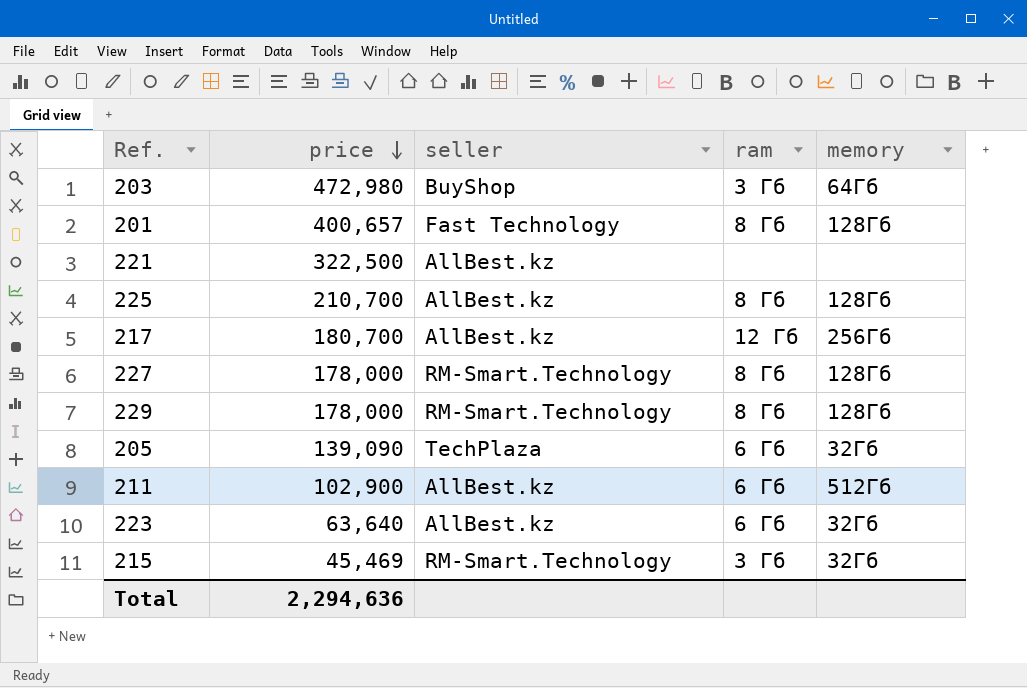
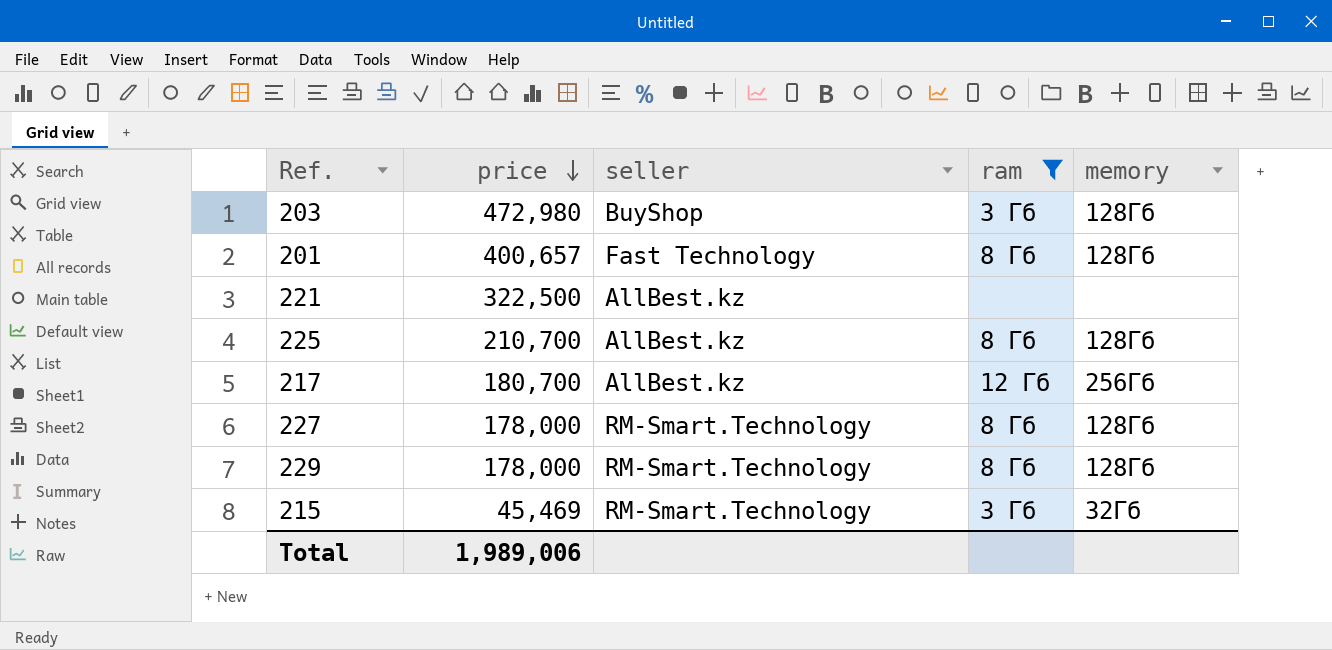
filter: none -> ram != 6 Гб
203 | memory: 64Гб -> 128Гб
Total | price: 2,294,636 -> 1,989,006

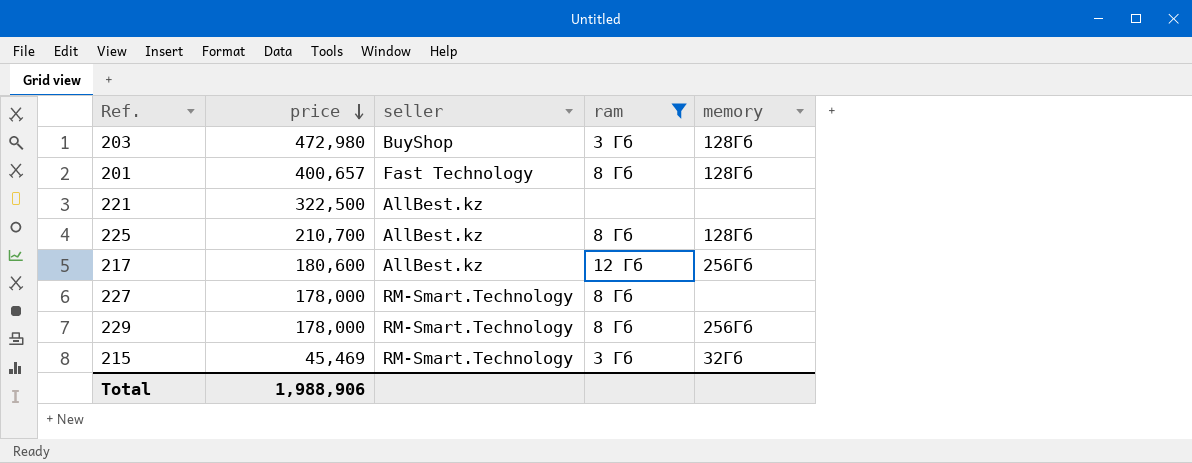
217 | price: 180,700 -> 180,600
227 | memory: 128Гб -> none
229 | memory: 128Гб -> 256Гб
Total | price: 1,989,006 -> 1,988,906

